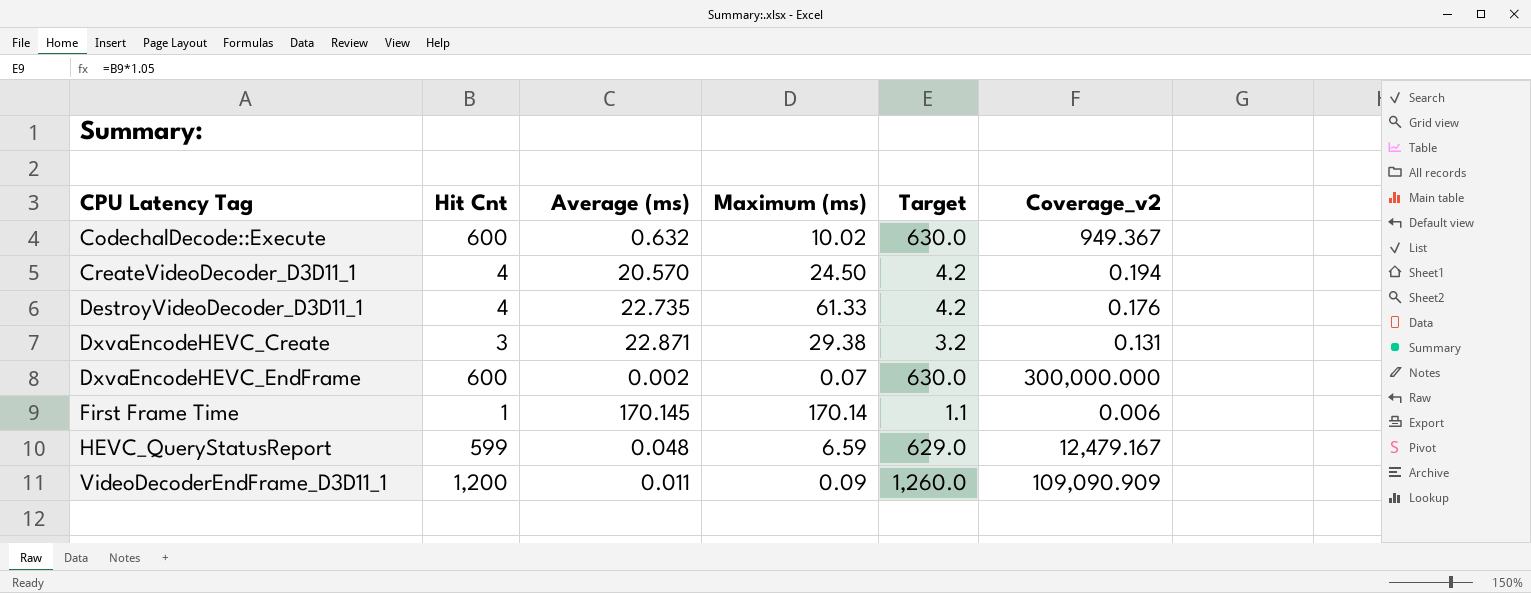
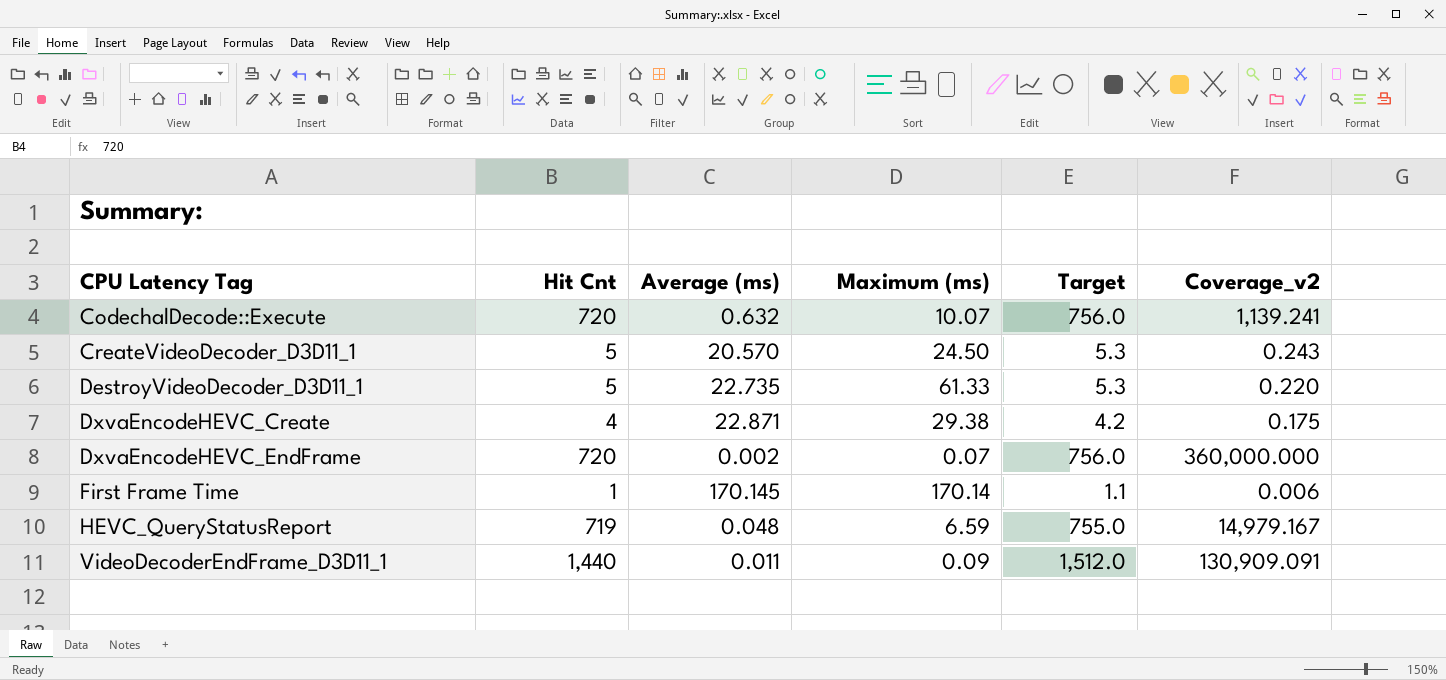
CodechalDecode::Execute | Hit Cnt: 600 -> 720
CodechalDecode::Execute | Maximum (ms): 10.02 -> 10.07
CodechalDecode::Execute | Target: 630.0 -> 756.0
CodechalDecode::Execute | Coverage_v2: 949.367 -> 1,139.241
CreateVideoDecoder_D3D11_1 | Hit Cnt: 4 -> 5
CreateVideoDecoder_D3D11_1 | Target: 4.2 -> 5.3
CreateVideoDecoder_D3D11_1 | Coverage_v2: 0.194 -> 0.243
DestroyVideoDecoder_D3D11_1 | Hit Cnt: 4 -> 5
DestroyVideoDecoder_D3D11_1 | Target: 4.2 -> 5.3
DestroyVideoDecoder_D3D11_1 | Coverage_v2: 0.176 -> 0.220
DxvaEncodeHEVC_Create | Hit Cnt: 3 -> 4
DxvaEncodeHEVC_Create | Target: 3.2 -> 4.2
DxvaEncodeHEVC_Create | Coverage_v2: 0.131 -> 0.175
DxvaEncodeHEVC_EndFrame | Hit Cnt: 600 -> 720
DxvaEncodeHEVC_EndFrame | Target: 630.0 -> 756.0
DxvaEncodeHEVC_EndFrame | Coverage_v2: 300,000.000 -> 360,000.000
HEVC_QueryStatusReport | Hit Cnt: 599 -> 719
HEVC_QueryStatusReport | Target: 629.0 -> 755.0
HEVC_QueryStatusReport | Coverage_v2: 12,479.167 -> 14,979.167
VideoDecoderEndFrame_D3D11_1 | Hit Cnt: 1,200 -> 1,440
VideoDecoderEndFrame_D3D11_1 | Target: 1,260.0 -> 1,512.0
VideoDecoderEndFrame_D3D11_1 | Coverage_v2: 109,090.909 -> 130,909.091

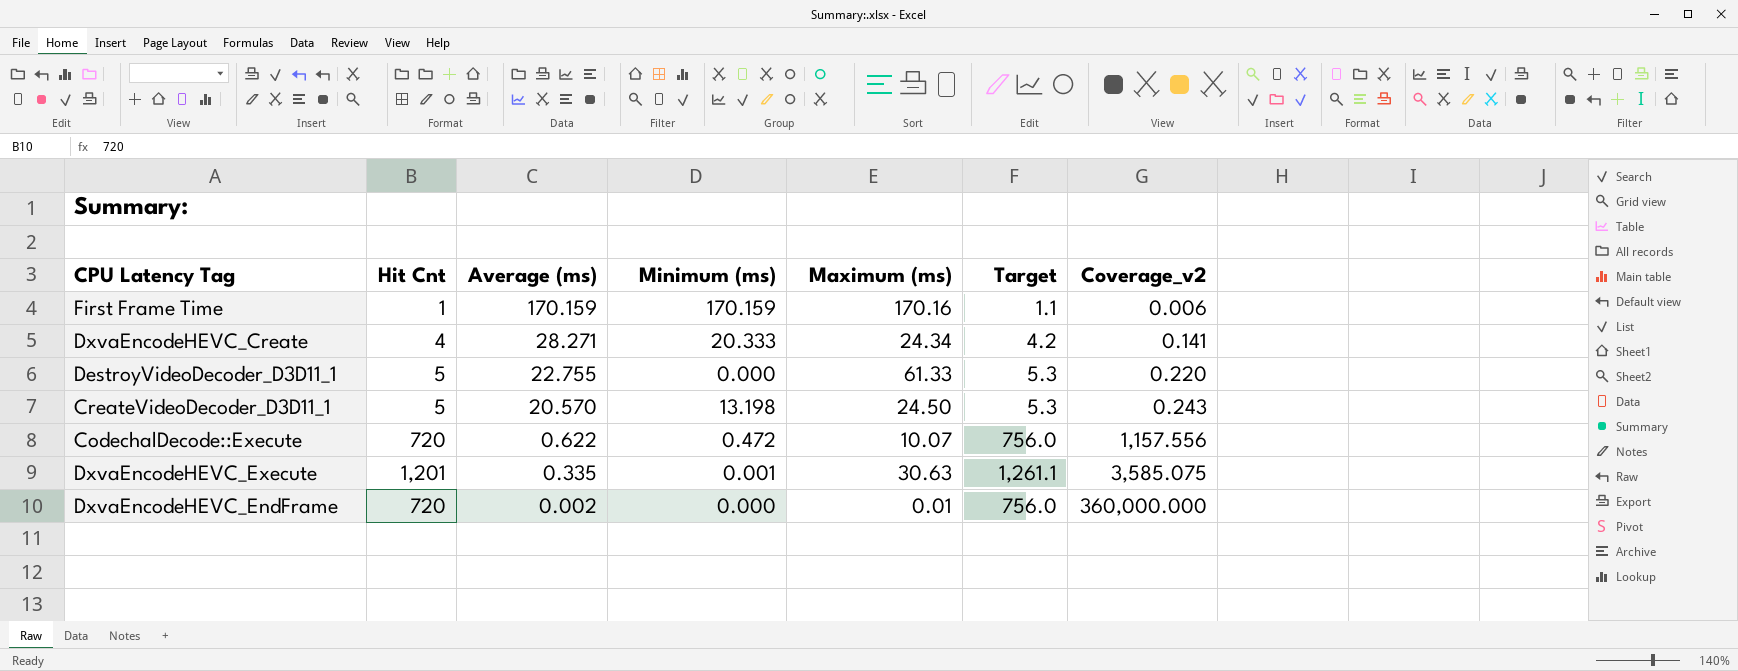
row order: CPU Latency Tag ascending -> Average (ms) descending
column Minimum (ms) | position: none -> 4
row HEVC_QueryStatusReport: 719 | 0.048 | 6.59 | 755.0 | 14,979.167 -> none
row VideoDecoderEndFrame_D3D11_1: 1,440 | 0.011 | 0.09 | 1,512.0 | 130,909.091 -> none
First Frame Time | Average (ms): 170.145 -> 170.159
First Frame Time | Maximum (ms): 170.14 -> 170.16
DxvaEncodeHEVC_Create | Average (ms): 22.871 -> 28.271
DxvaEncodeHEVC_Create | Maximum (ms): 29.38 -> 24.34
DxvaEncodeHEVC_Create | Coverage_v2: 0.175 -> 0.141
DestroyVideoDecoder_D3D11_1 | Average (ms): 22.735 -> 22.755
CodechalDecode::Execute | Average (ms): 0.632 -> 0.622
CodechalDecode::Execute | Coverage_v2: 1,139.241 -> 1,157.556
row DxvaEncodeHEVC_Execute: none -> 1,201 | 0.335 | 0.001 | 30.63 | 1,261.1 | 3,585.075
DxvaEncodeHEVC_EndFrame | Maximum (ms): 0.07 -> 0.01

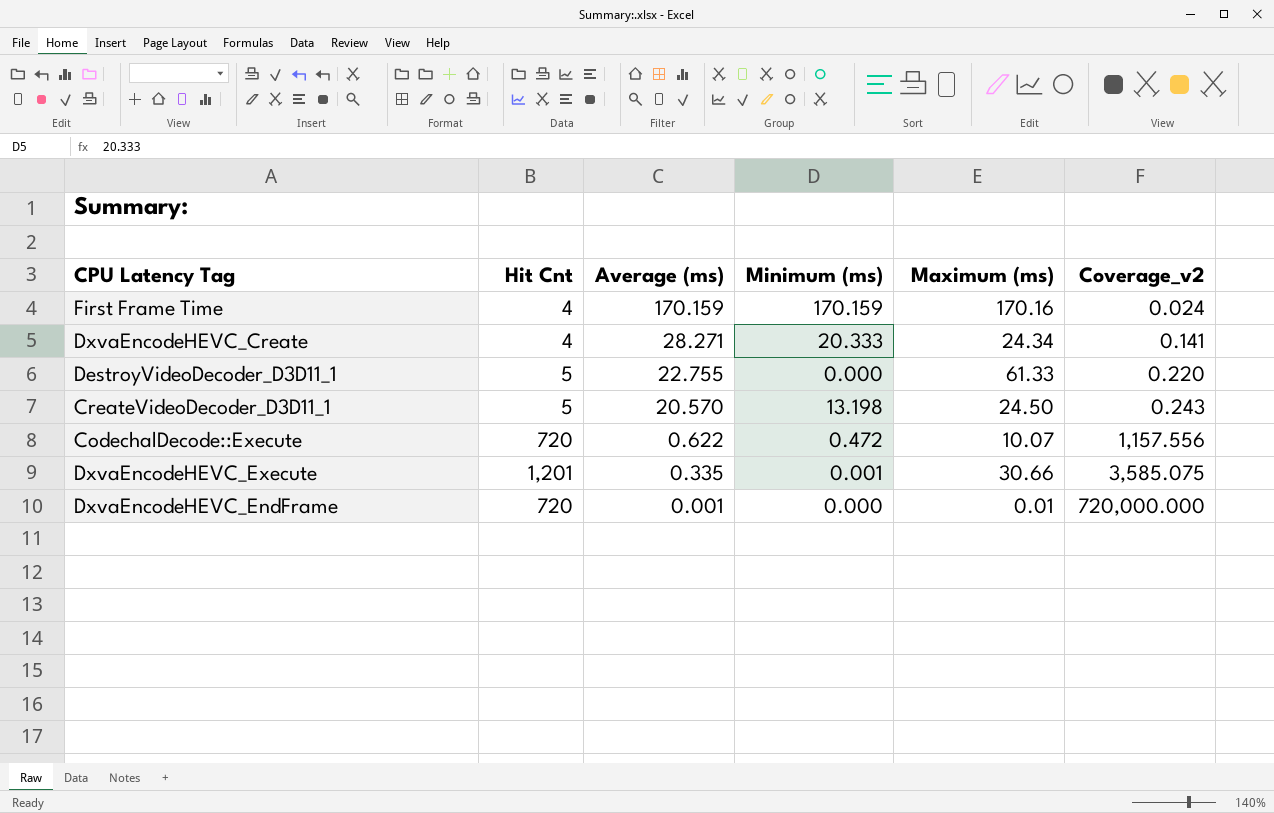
column Target | formula: [Hit Cnt] * 1.05 -> none
First Frame Time | Hit Cnt: 1 -> 4
First Frame Time | Coverage_v2: 0.006 -> 0.024
DxvaEncodeHEVC_Execute | Maximum (ms): 30.63 -> 30.66
DxvaEncodeHEVC_EndFrame | Average (ms): 0.002 -> 0.001
DxvaEncodeHEVC_EndFrame | Coverage_v2: 360,000.000 -> 720,000.000

